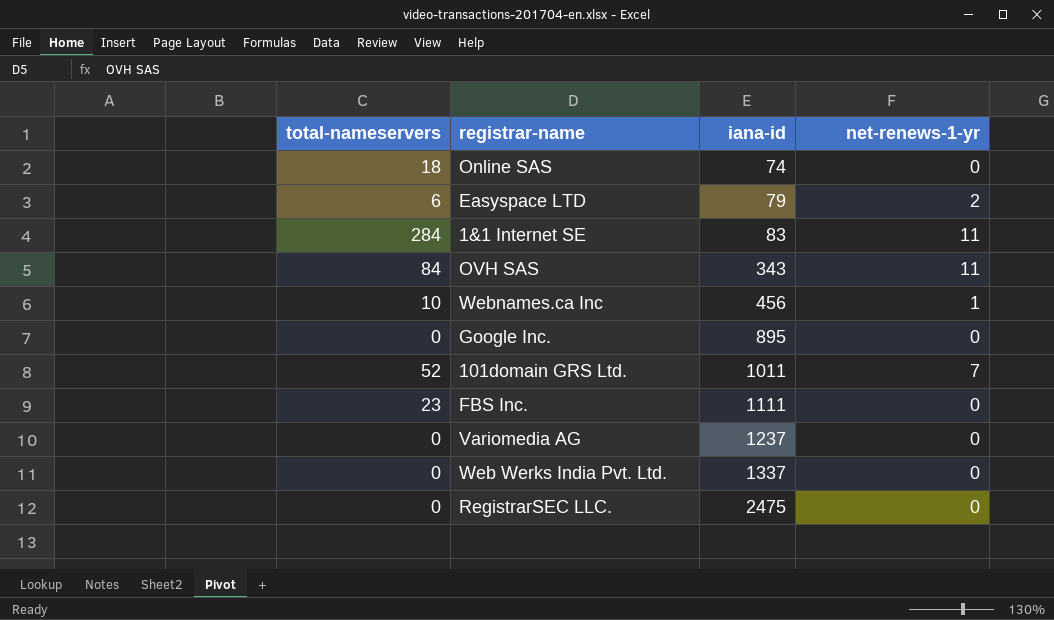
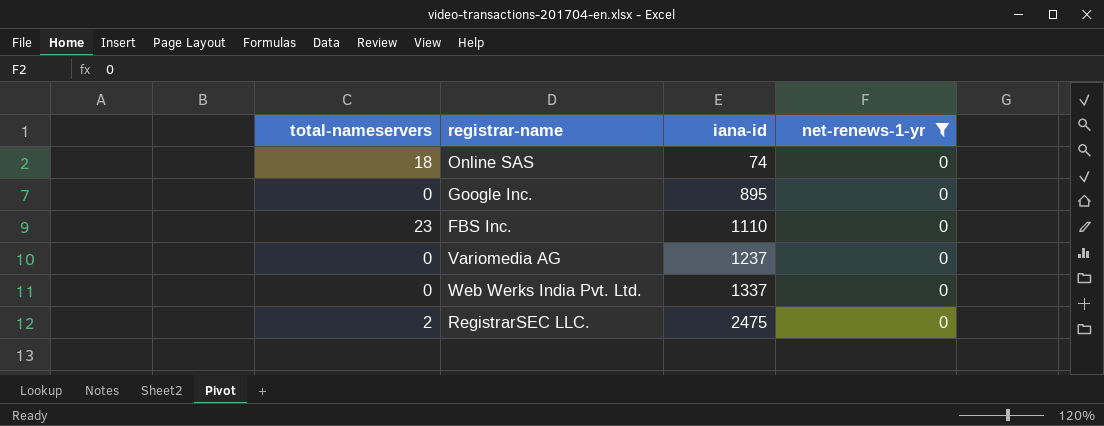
filter: none -> net-renews-1-yr = 0
FBS Inc. | iana-id: 1111 -> 1110
RegistrarSEC LLC. | total-nameservers: 0 -> 2

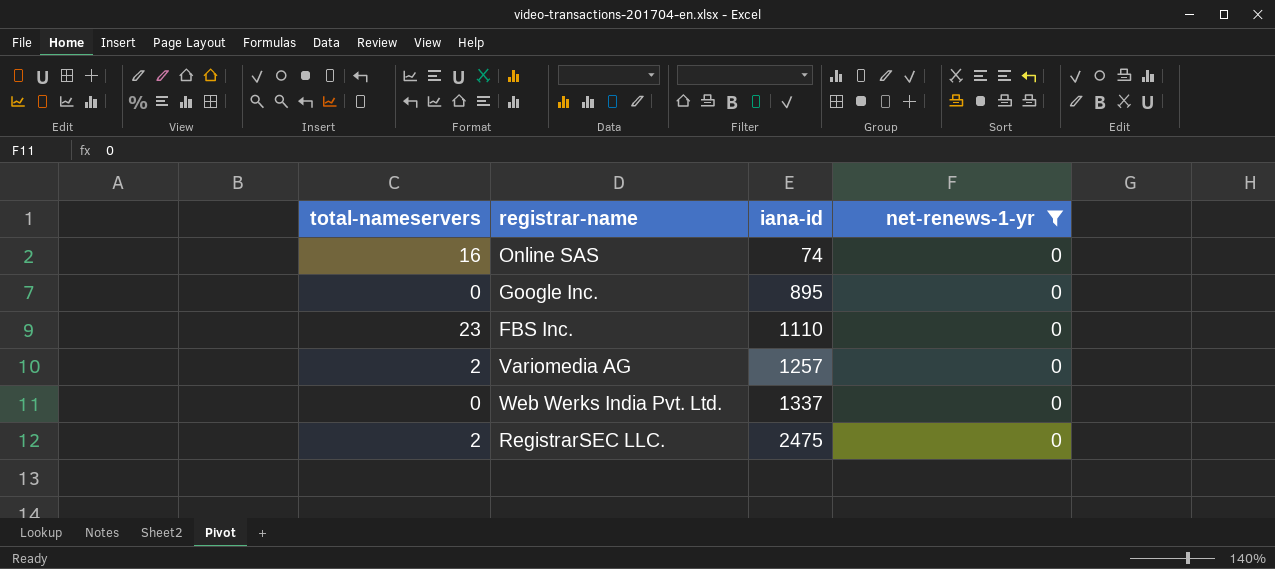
Online SAS | total-nameservers: 18 -> 16
Variomedia AG | total-nameservers: 0 -> 2
Variomedia AG | iana-id: 1237 -> 1257

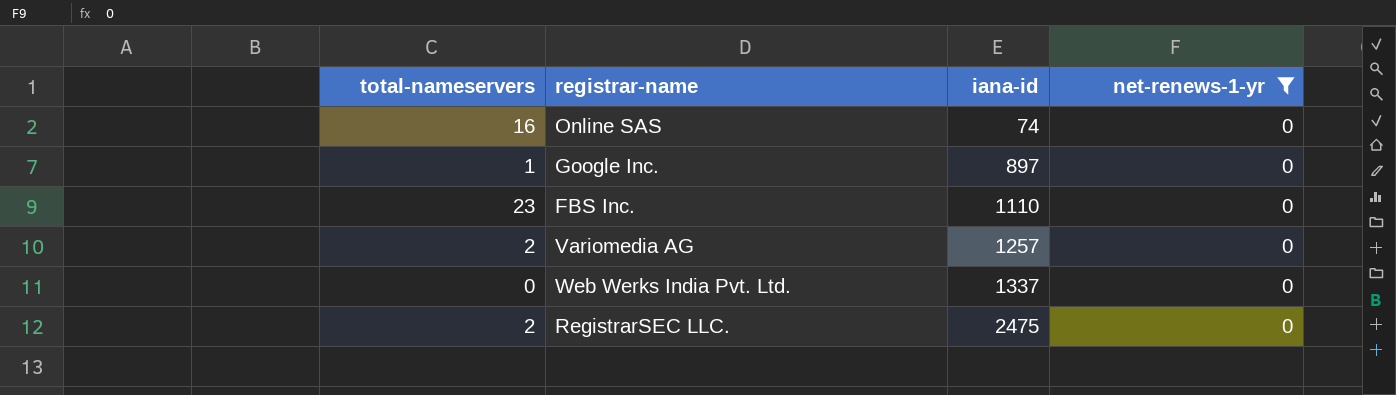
Google Inc. | total-nameservers: 0 -> 1
Google Inc. | iana-id: 895 -> 897

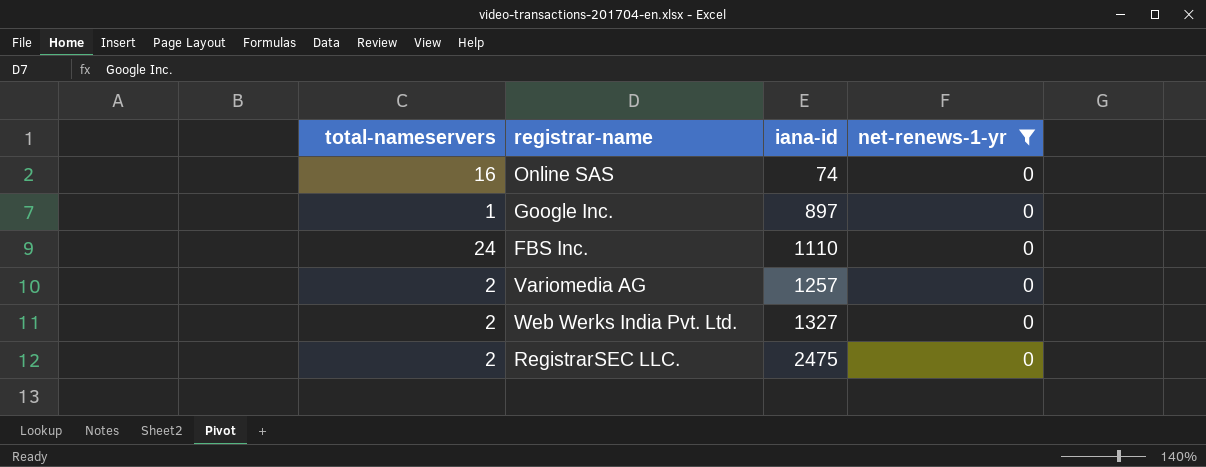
FBS Inc. | total-nameservers: 23 -> 24
Web Werks India Pvt. Ltd. | total-nameservers: 0 -> 2
Web Werks India Pvt. Ltd. | iana-id: 1337 -> 1327

